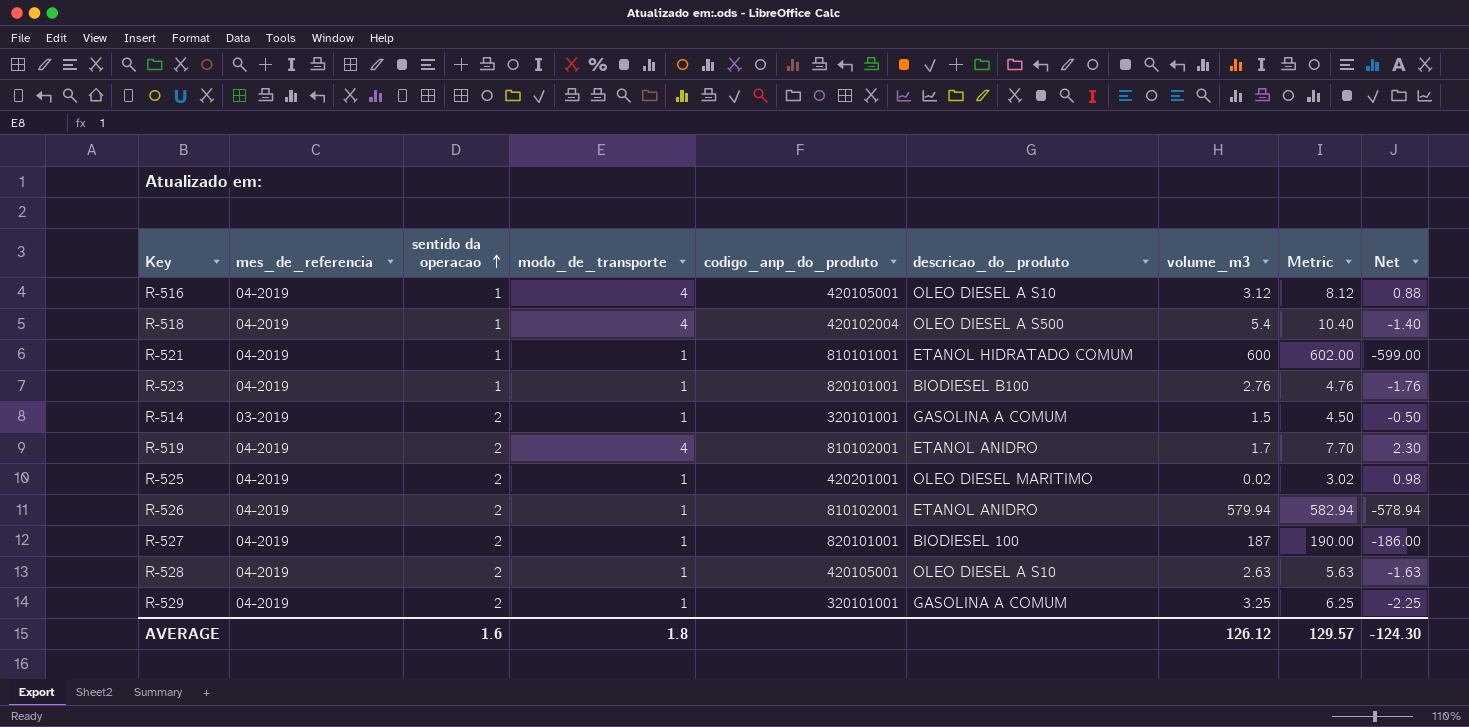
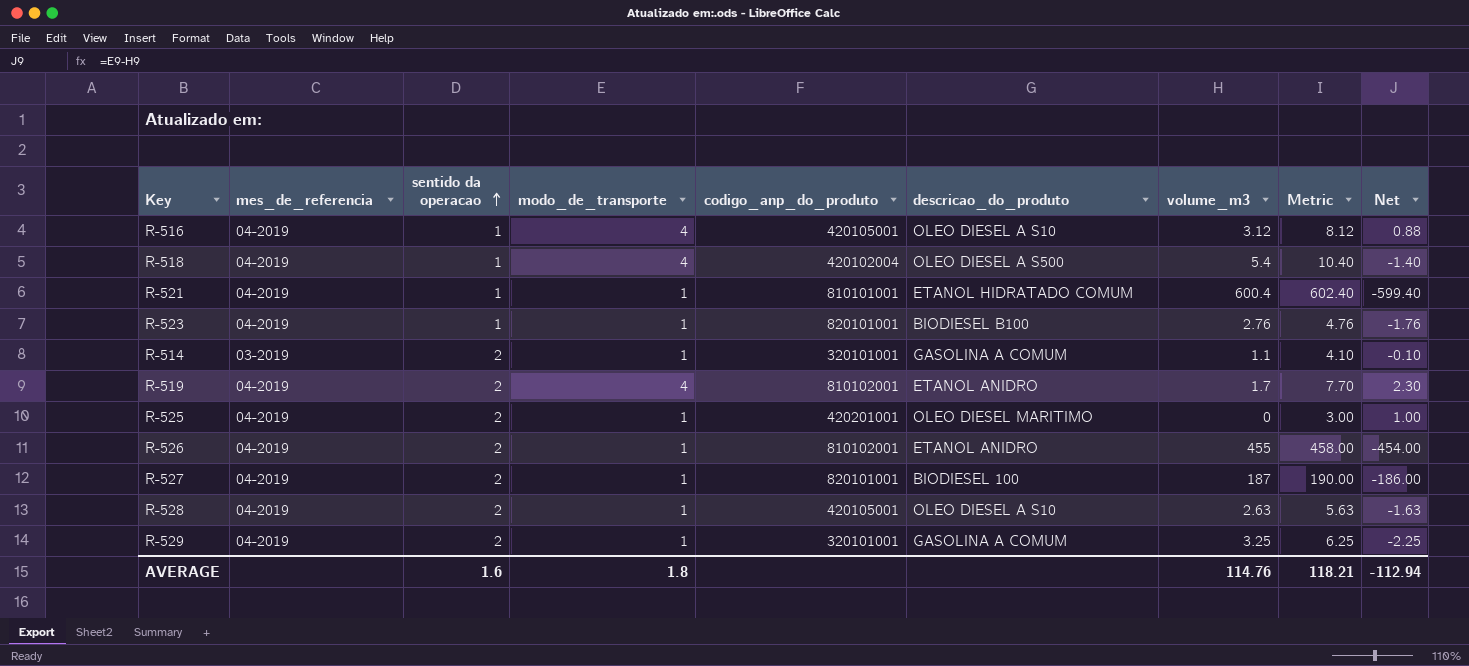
R-521 | volume_m3: 600 -> 600.4
R-521 | Metric: 602.00 -> 602.40
R-521 | Net: -599.00 -> -599.40
R-514 | volume_m3: 1.5 -> 1.1
R-514 | Metric: 4.50 -> 4.10
R-514 | Net: -0.50 -> -0.10
R-525 | volume_m3: 0.02 -> 0
R-525 | Metric: 3.02 -> 3.00
R-525 | Net: 0.98 -> 1.00
R-526 | volume_m3: 579.94 -> 455
R-526 | Metric: 582.94 -> 458.00
R-526 | Net: -578.94 -> -454.00
AVERAGE | volume_m3: 126.12 -> 114.76
AVERAGE | Metric: 129.57 -> 118.21
AVERAGE | Net: -124.30 -> -112.94

